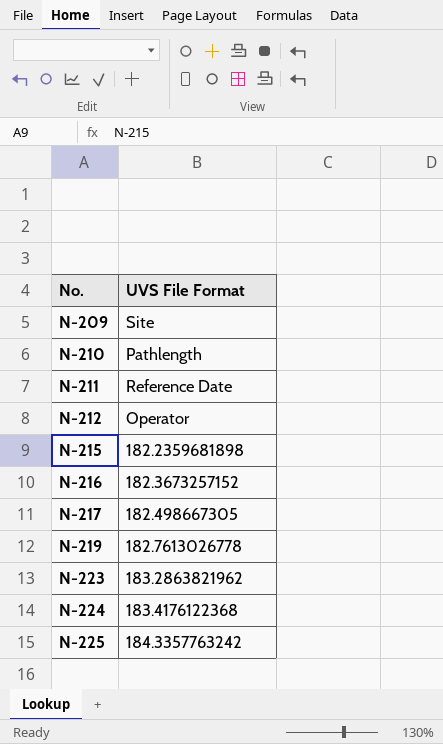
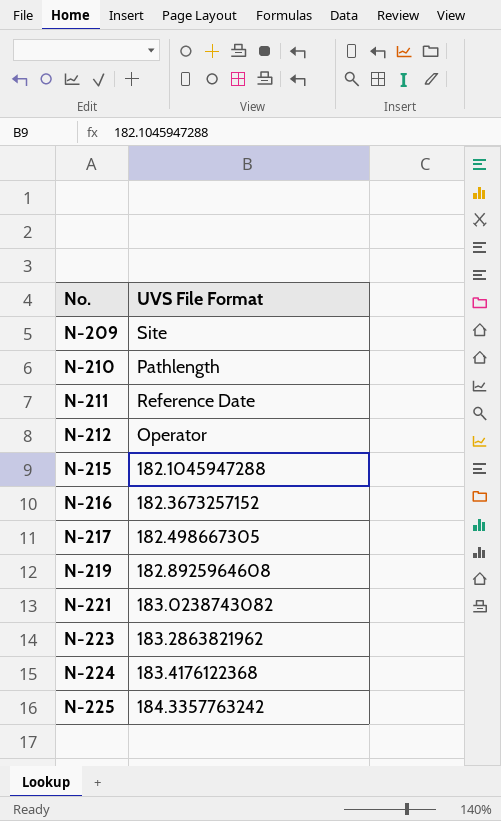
N-215 | UVS File Format: 182.2359681898 -> 182.1045947288
N-219 | UVS File Format: 182.7613026778 -> 182.8925964608
row N-221: none -> 183.0238743082

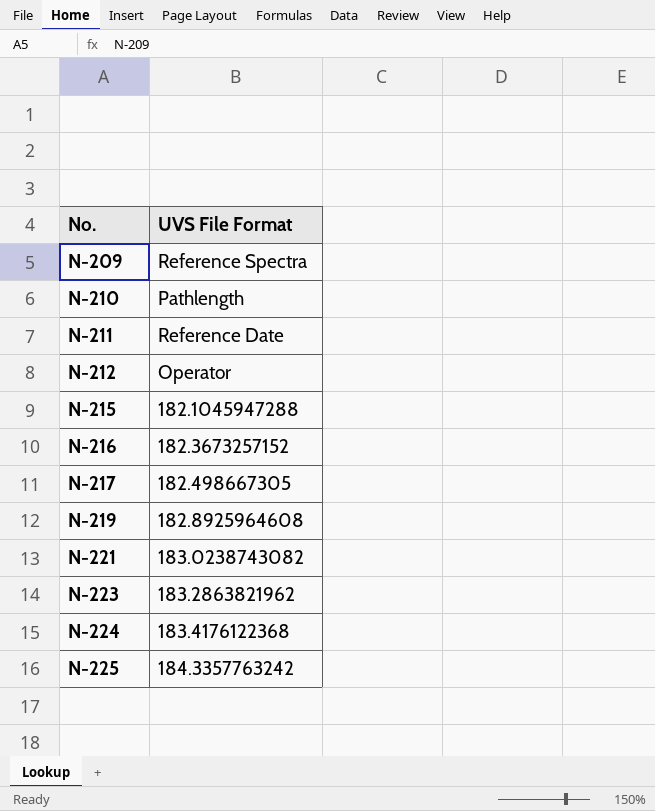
N-209 | UVS File Format: Site -> Reference Spectra

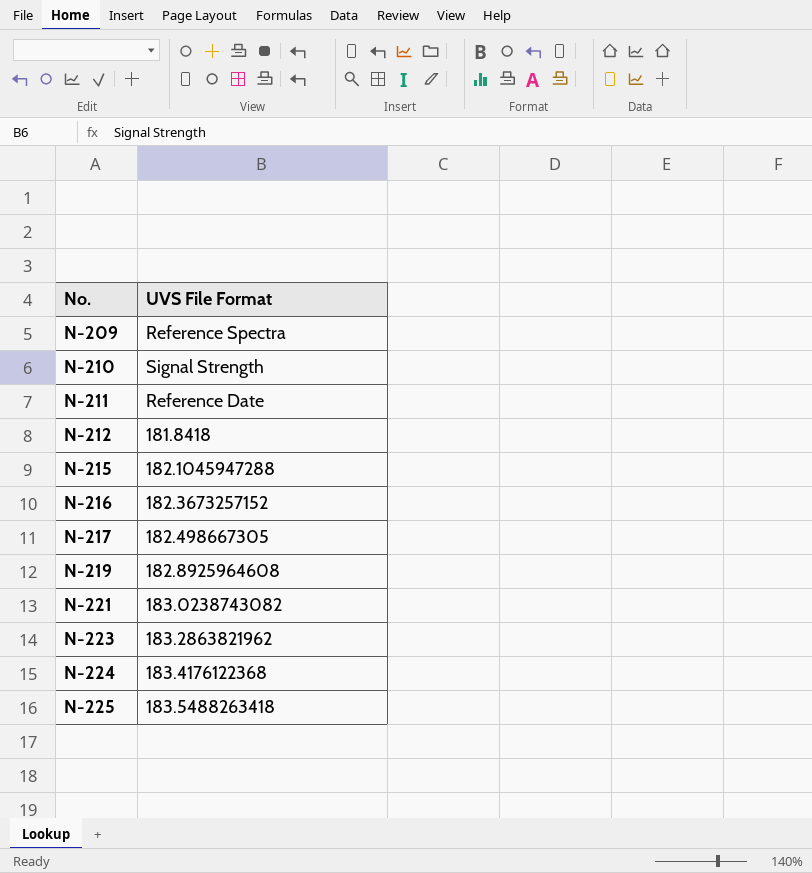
N-210 | UVS File Format: Pathlength -> Signal Strength
N-212 | UVS File Format: Operator -> 181.8418
N-225 | UVS File Format: 184.3357763242 -> 183.5488263418

